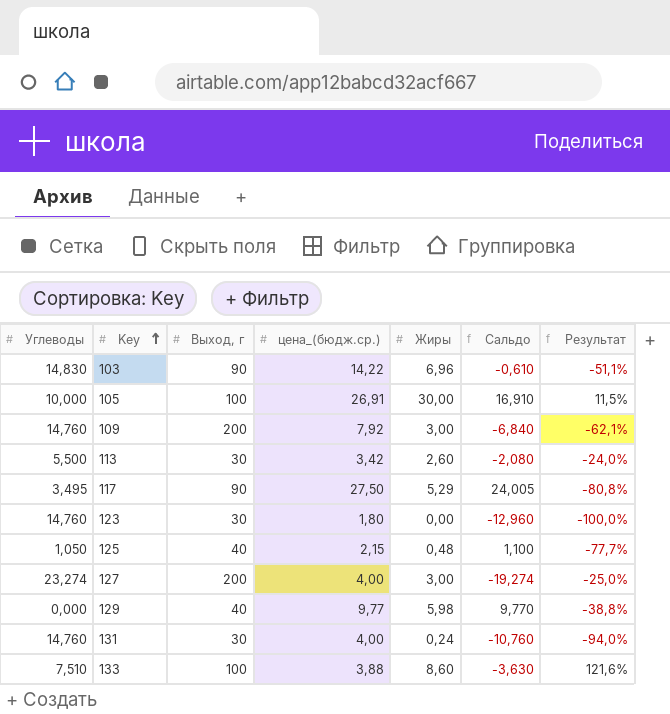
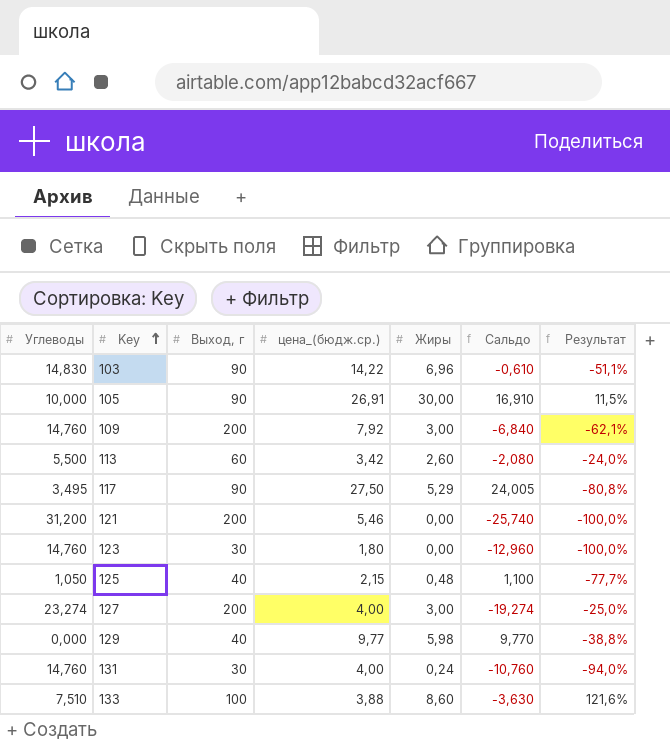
105 | Выход, г: 100 -> 90
113 | Выход, г: 30 -> 60
row 121: none -> 31,200 | 200 | 5,46 | 0,00 | -25,740 | -100,0%

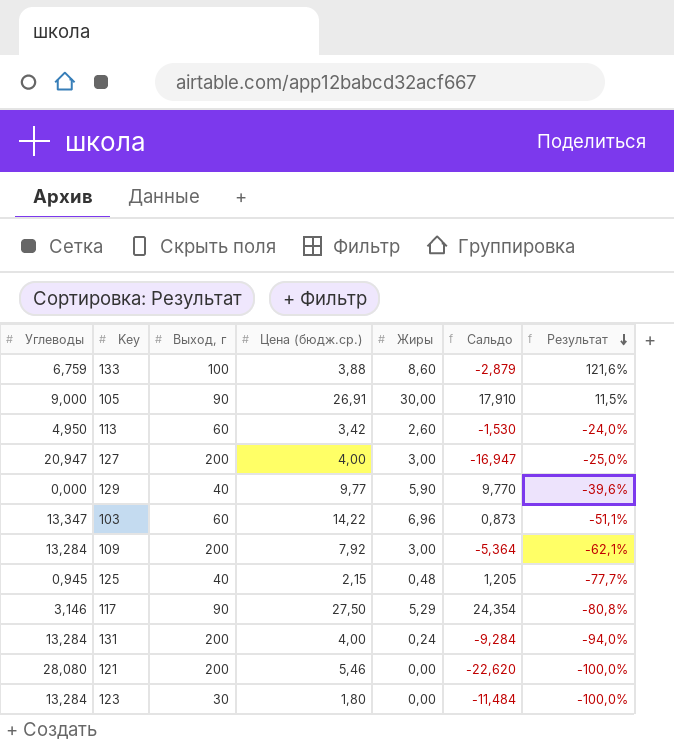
row order: Key ascending -> Результат descending
column name: цена_(бюдж.ср.) -> Цена (бюдж.ср.)
133 | Углеводы: 7,510 -> 6,759
133 | Сальдо: -3,630 -> -2,879
105 | Углеводы: 10,000 -> 9,000
105 | Сальдо: 16,910 -> 17,910
113 | Углеводы: 5,500 -> 4,950
113 | Сальдо: -2,080 -> -1,530
127 | Углеводы: 23,274 -> 20,947
127 | Сальдо: -19,274 -> -16,947
129 | Жиры: 5,98 -> 5,90
129 | Результат: -38,8% -> -39,6%
103 | Углеводы: 14,830 -> 13,347
103 | Выход, г: 90 -> 60
103 | Сальдо: -0,610 -> 0,873
109 | Углеводы: 14,760 -> 13,284
109 | Сальдо: -6,840 -> -5,364
125 | Углеводы: 1,050 -> 0,945
125 | Сальдо: 1,100 -> 1,205
117 | Углеводы: 3,495 -> 3,146
117 | Сальдо: 24,005 -> 24,354
131 | Углеводы: 14,760 -> 13,284
131 | Выход, г: 30 -> 200
131 | Сальдо: -10,760 -> -9,284
121 | Углеводы: 31,200 -> 28,080
121 | Сальдо: -25,740 -> -22,620
123 | Углеводы: 14,760 -> 13,284
123 | Сальдо: -12,960 -> -11,484

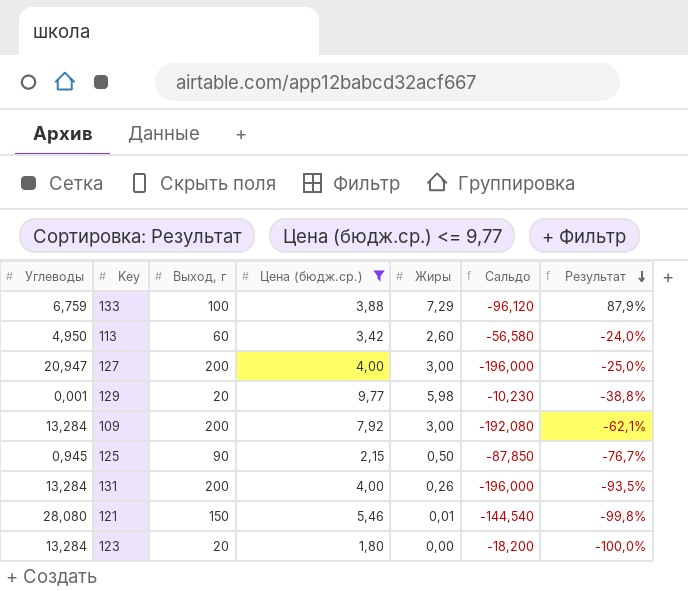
filter: none -> Цена (бюдж.ср.) <= 9,77
column Сальдо | formula: [Цена (бюдж.ср.)] - [Углеводы] -> [Цена (бюдж.ср.)] - [Выход, г]
133 | Жиры: 8,60 -> 7,29
133 | Результат: 121,6% -> 87,9%
129 | Углеводы: 0,000 -> 0,001
129 | Выход, г: 40 -> 20
129 | Жиры: 5,90 -> 5,98
129 | Результат: -39,6% -> -38,8%
125 | Выход, г: 40 -> 90
125 | Жиры: 0,48 -> 0,50
125 | Результат: -77,7% -> -76,7%
131 | Жиры: 0,24 -> 0,26
131 | Результат: -94,0% -> -93,5%
121 | Выход, г: 200 -> 150
121 | Жиры: 0,00 -> 0,01
121 | Результат: -100,0% -> -99,8%
123 | Выход, г: 30 -> 20

